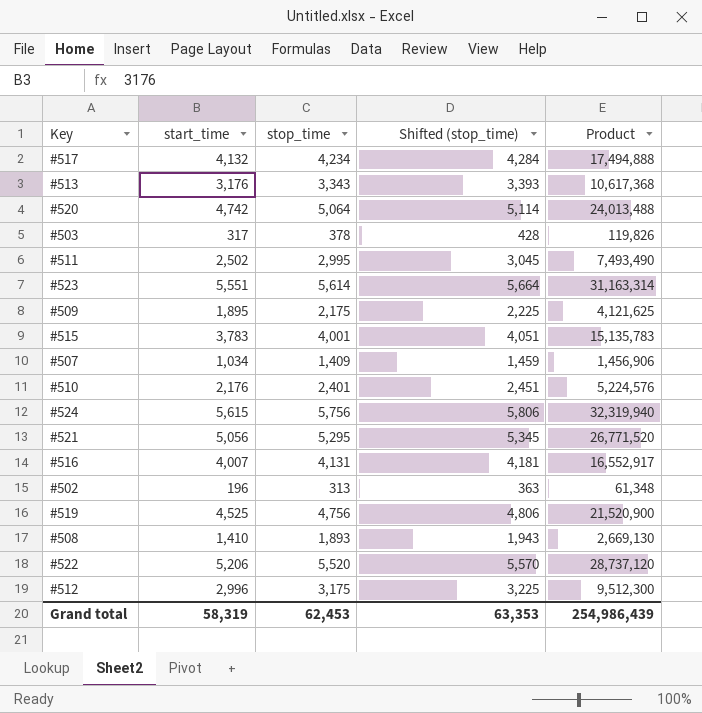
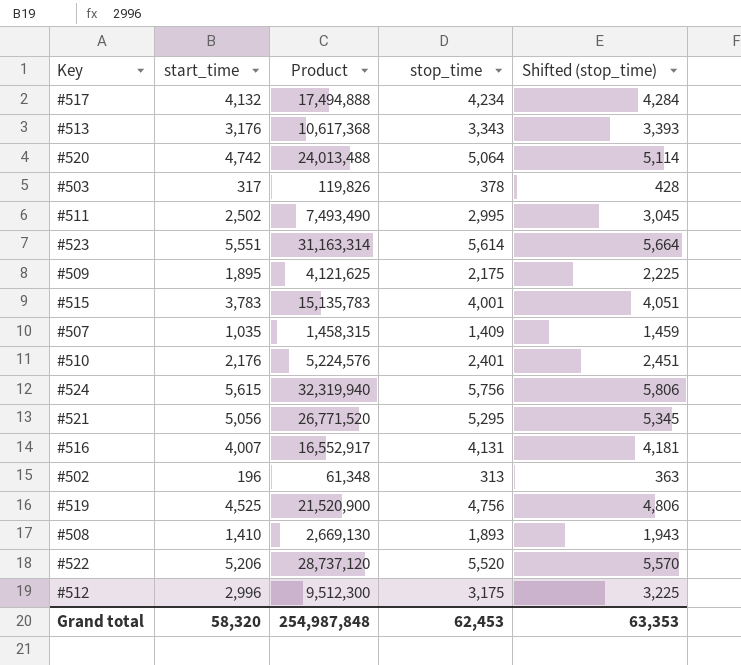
column Product | position: 5 -> 3
#507 | start_time: 1,034 -> 1,035
#507 | Product: 1,456,906 -> 1,458,315
Grand total | start_time: 58,319 -> 58,320
Grand total | Product: 254,986,439 -> 254,987,848

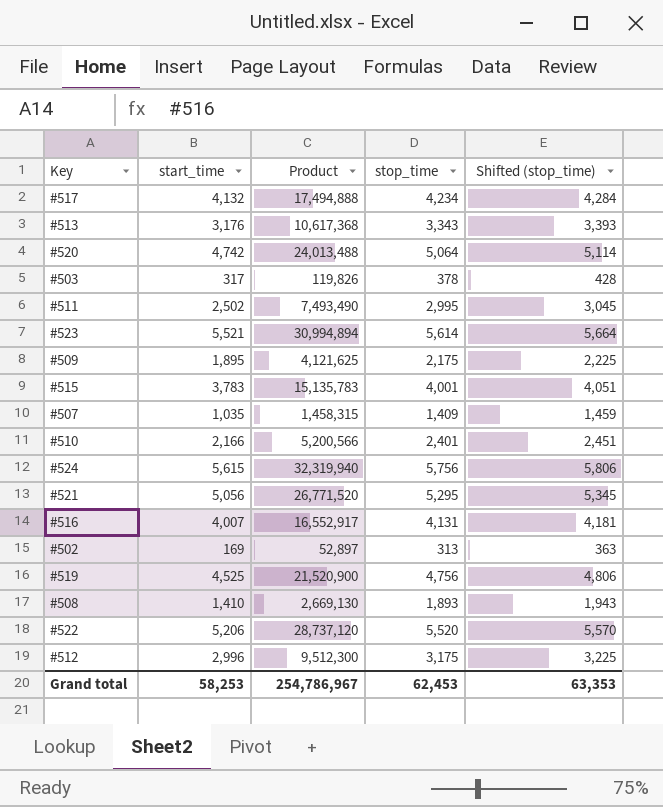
#523 | start_time: 5,551 -> 5,521
#523 | Product: 31,163,314 -> 30,994,894
#510 | start_time: 2,176 -> 2,166
#510 | Product: 5,224,576 -> 5,200,566
#502 | start_time: 196 -> 169
#502 | Product: 61,348 -> 52,897
Grand total | start_time: 58,320 -> 58,253
Grand total | Product: 254,987,848 -> 254,786,967

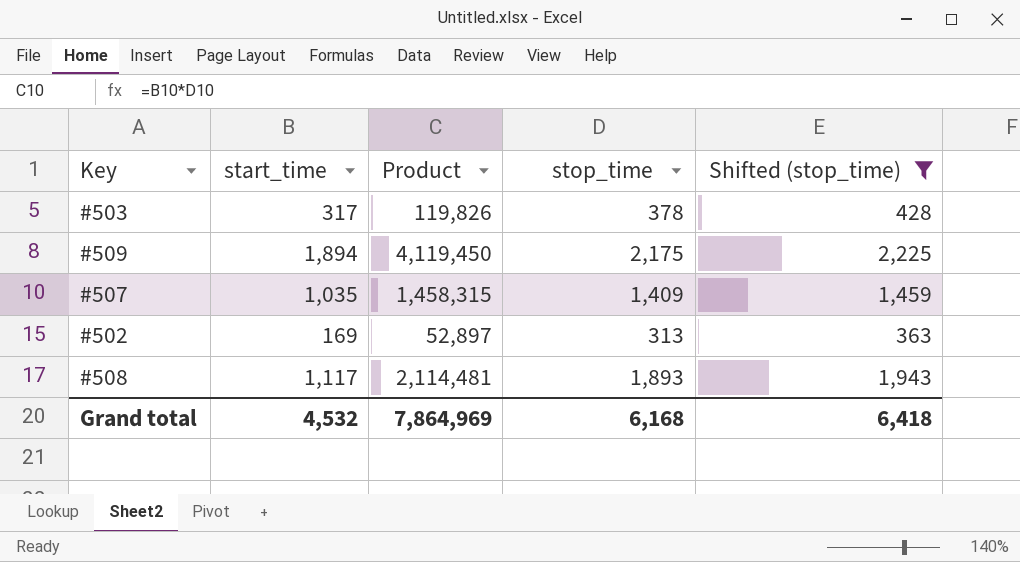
filter: none -> Shifted (stop_time) <= 2,225
#509 | start_time: 1,895 -> 1,894
#509 | Product: 4,121,625 -> 4,119,450
#508 | start_time: 1,410 -> 1,117
#508 | Product: 2,669,130 -> 2,114,481
Grand total | start_time: 58,253 -> 4,532
Grand total | Product: 254,786,967 -> 7,864,969
Grand total | stop_time: 62,453 -> 6,168
Grand total | Shifted (stop_time): 63,353 -> 6,418

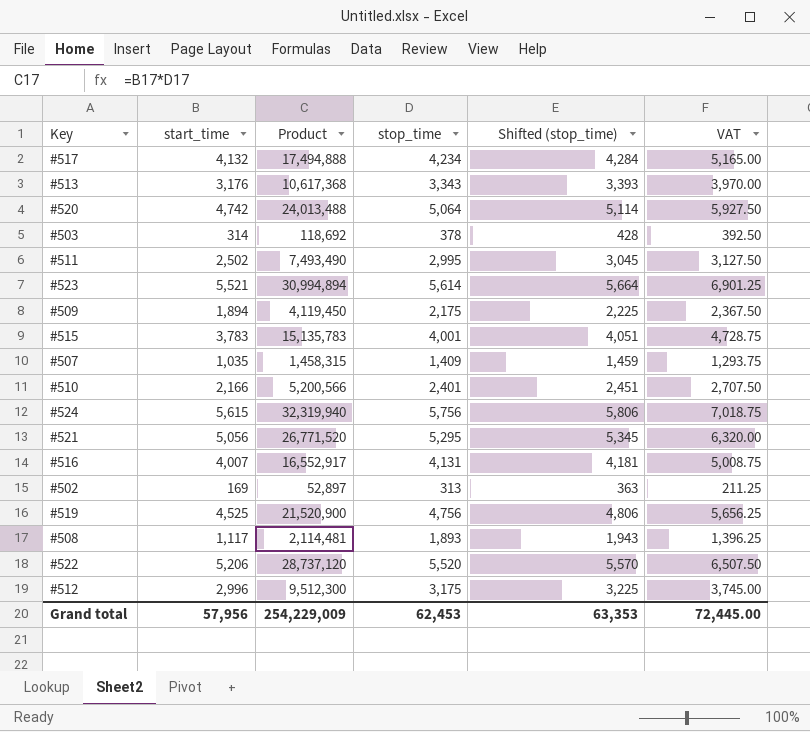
filter: Shifted (stop_time) <= 2,225 -> none
column VAT | formula: none -> [start_time] * 1.25
#503 | start_time: 317 -> 314
#503 | Product: 119,826 -> 118,692
Grand total | start_time: 4,532 -> 57,956
Grand total | Product: 7,864,969 -> 254,229,009
Grand total | stop_time: 6,168 -> 62,453
Grand total | Shifted (stop_time): 6,418 -> 63,353

